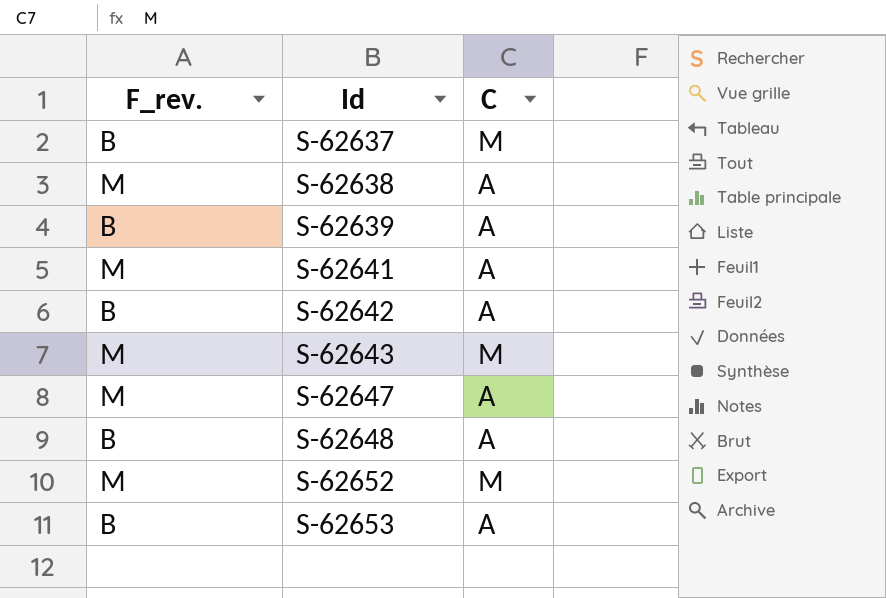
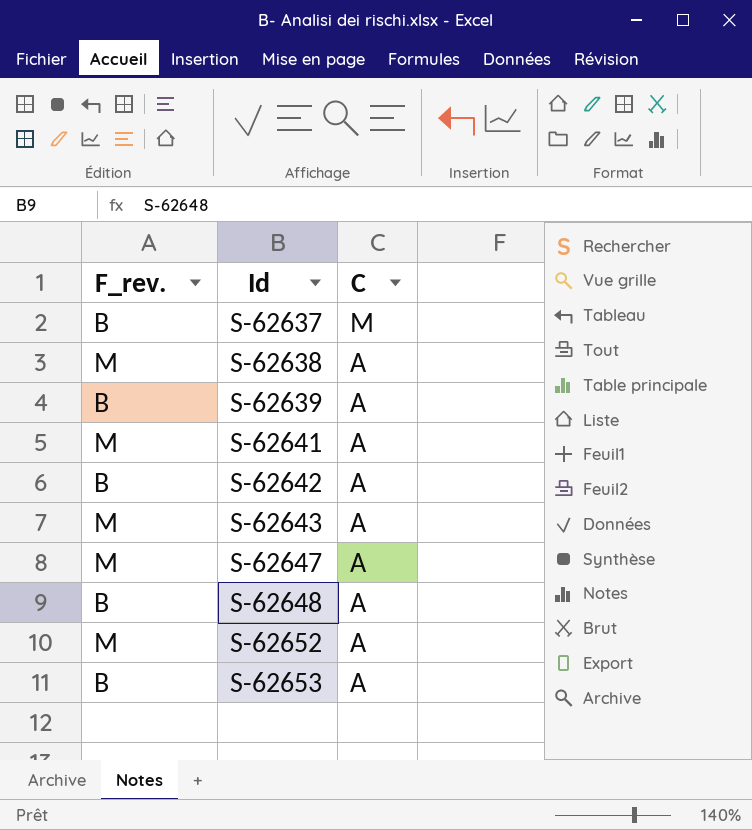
S-62643 | C: M -> A
S-62652 | C: M -> A

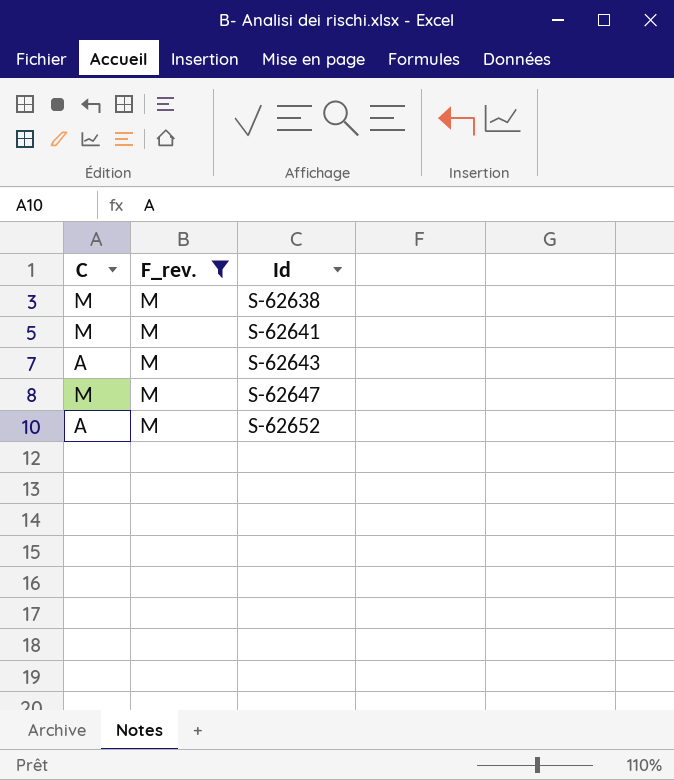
filter: none -> F_rev. = M
column C | position: 3 -> 1
S-62638 | C: A -> M
S-62641 | C: A -> M
S-62647 | C: A -> M

